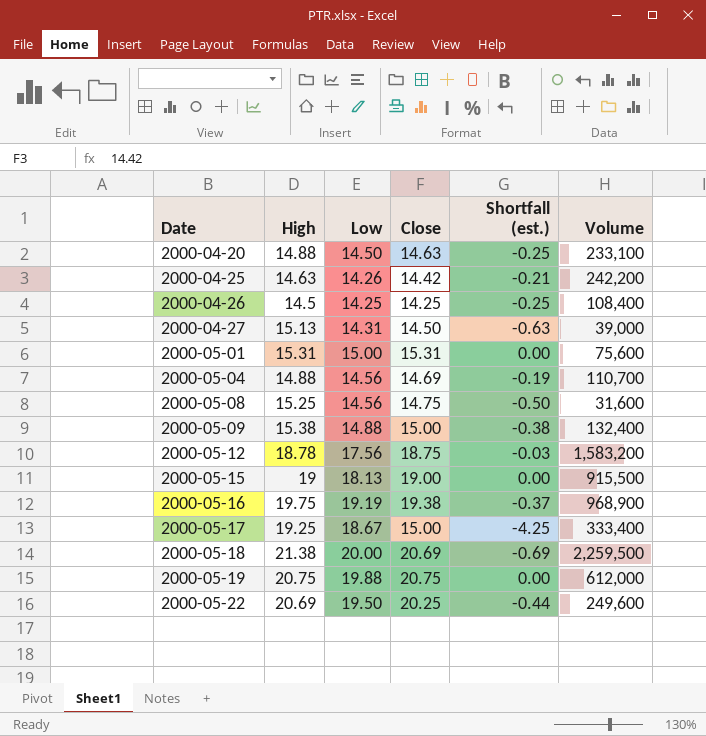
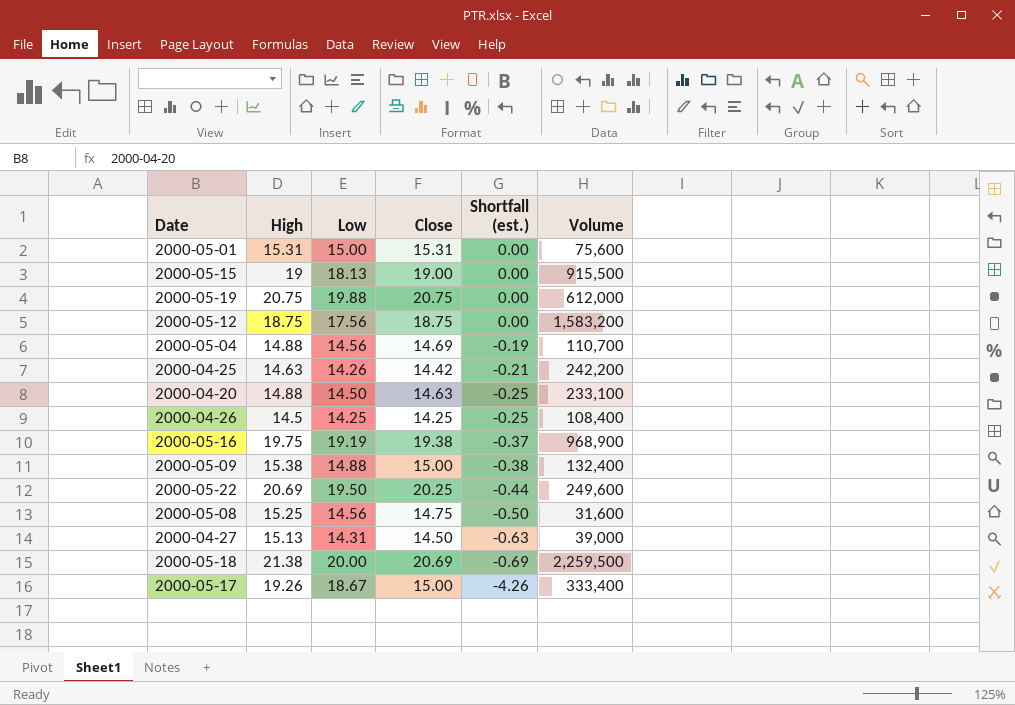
row order: Date ascending -> Shortfall (est.) descending
2000-05-12 | High: 18.78 -> 18.75
2000-05-12 | Shortfall (est.): -0.03 -> 0.00
2000-05-17 | High: 19.25 -> 19.26
2000-05-17 | Shortfall (est.): -4.25 -> -4.26

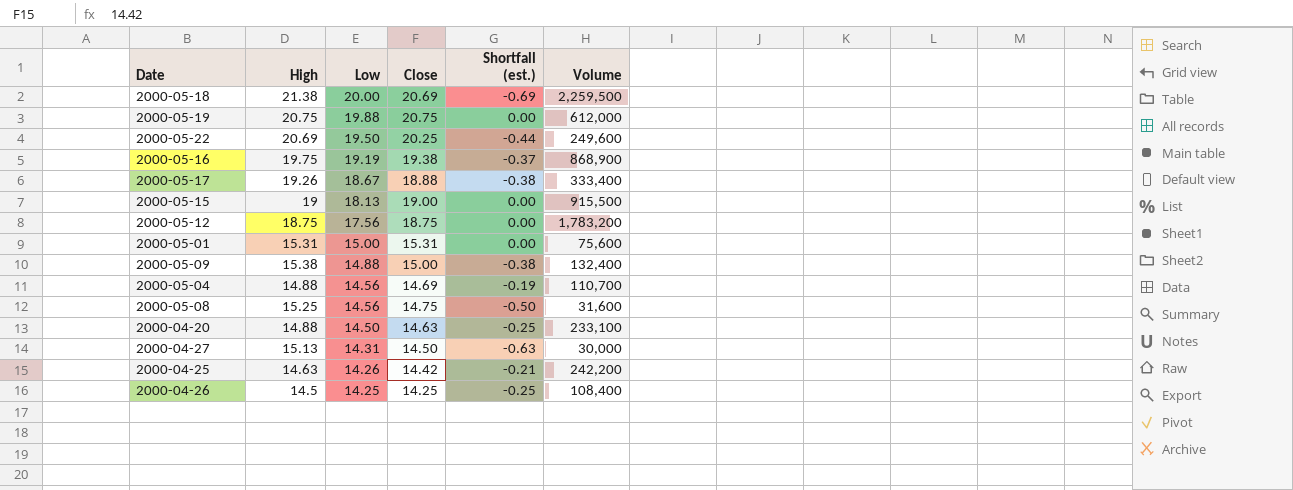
row order: Shortfall (est.) descending -> Low descending
2000-05-16 | Volume: 968,900 -> 868,900
2000-05-17 | Close: 15.00 -> 18.88
2000-05-17 | Shortfall (est.): -4.26 -> -0.38
2000-05-12 | Volume: 1,583,200 -> 1,783,200
2000-04-27 | Volume: 39,000 -> 30,000

